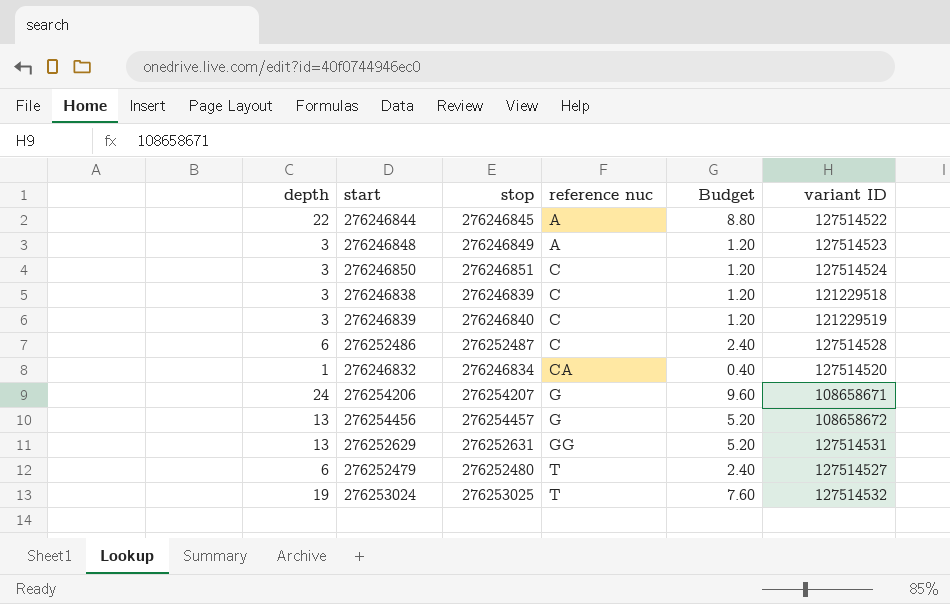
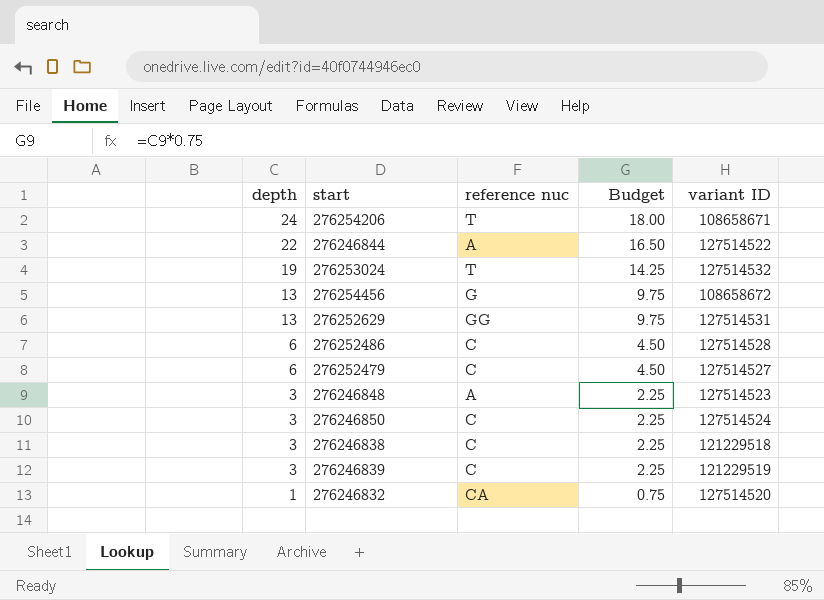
row order: reference nuc ascending -> depth descending
column stop | position: 3 -> none
column Budget | formula: [depth] * 0.4 -> [depth] * 0.75
276254206 | reference nuc: G -> T
276252479 | reference nuc: T -> C

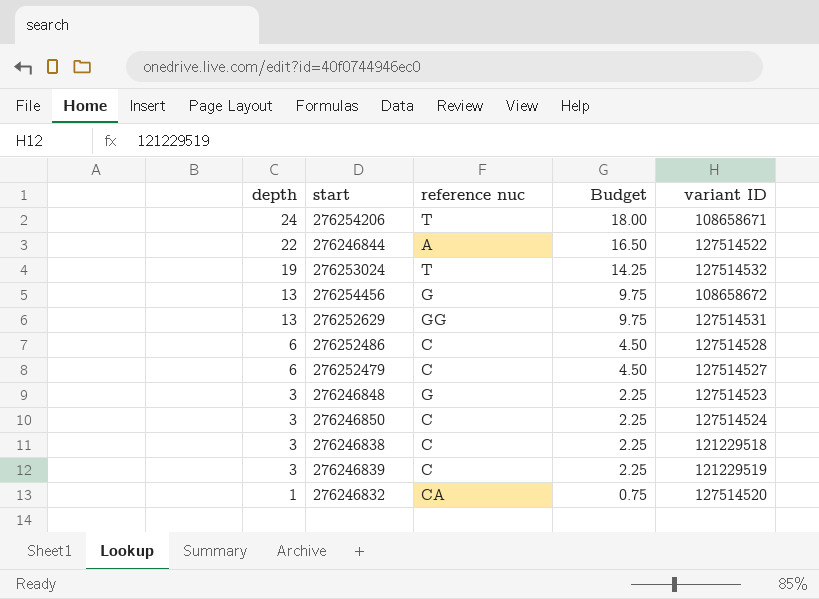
276246848 | reference nuc: A -> G

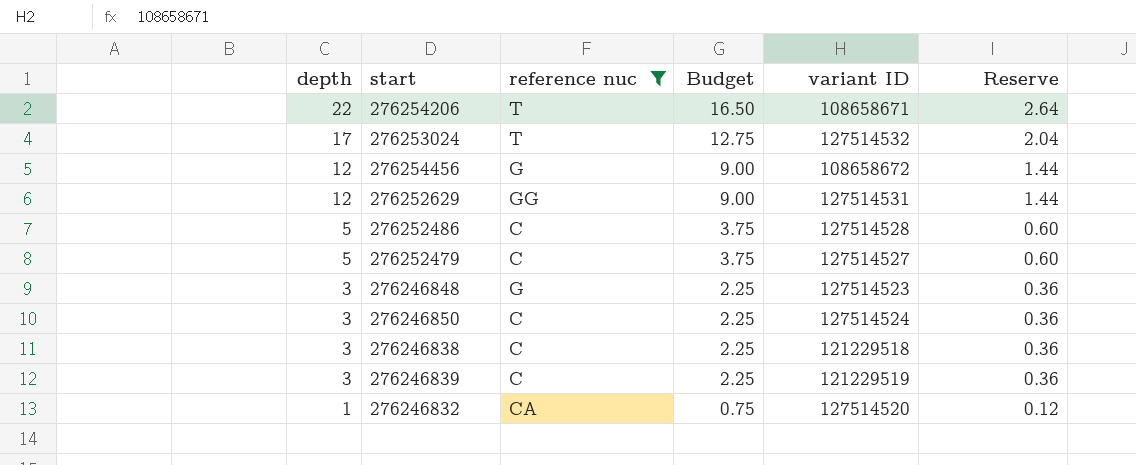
filter: none -> reference nuc != A
column Reserve | formula: none -> [depth] * 0.12
276254206 | depth: 24 -> 22
276254206 | Budget: 18.00 -> 16.50
276253024 | depth: 19 -> 17
276253024 | Budget: 14.25 -> 12.75
276254456 | depth: 13 -> 12
276254456 | Budget: 9.75 -> 9.00
276252629 | depth: 13 -> 12
276252629 | Budget: 9.75 -> 9.00
276252486 | depth: 6 -> 5
276252486 | Budget: 4.50 -> 3.75
276252479 | depth: 6 -> 5
276252479 | Budget: 4.50 -> 3.75

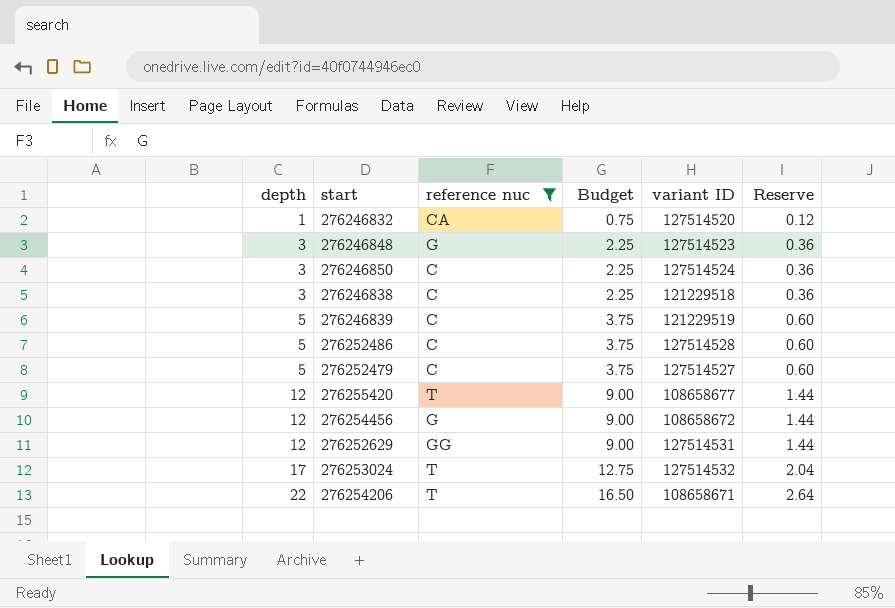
row order: depth descending -> depth ascending
276246839 | depth: 3 -> 5
276246839 | Budget: 2.25 -> 3.75
276246839 | Reserve: 0.36 -> 0.60
row 276255420: none -> 12 | T | 9.00 | 108658677 | 1.44

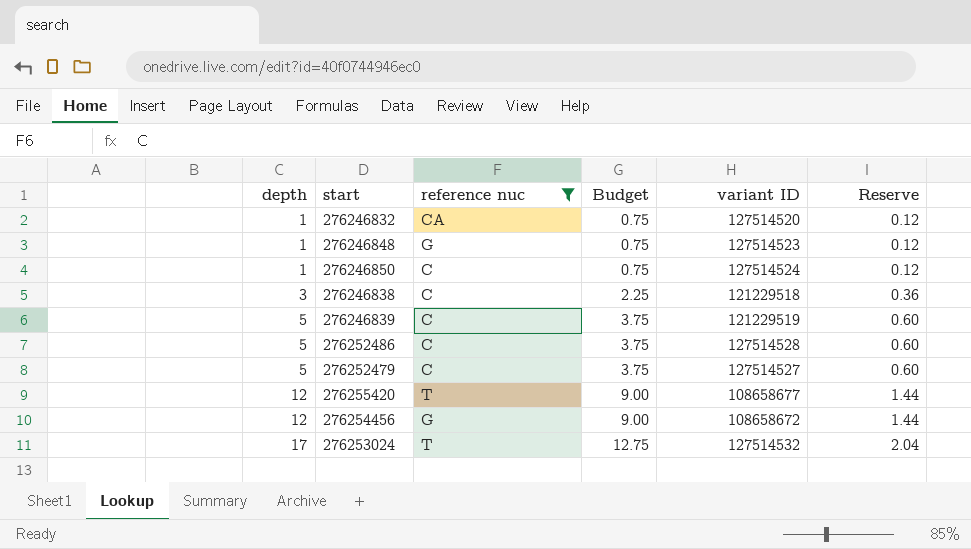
row 276252629: 12 | GG | 9.00 | 127514531 | 1.44 -> none
row 276254206: 22 | T | 16.50 | 108658671 | 2.64 -> none
276246848 | depth: 3 -> 1
276246848 | Budget: 2.25 -> 0.75
276246848 | Reserve: 0.36 -> 0.12
276246850 | depth: 3 -> 1
276246850 | Budget: 2.25 -> 0.75
276246850 | Reserve: 0.36 -> 0.12

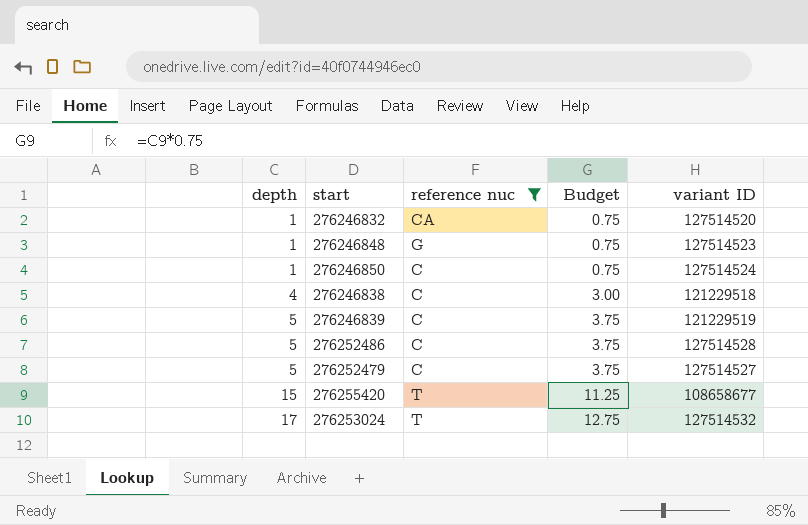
column Reserve | formula: [depth] * 0.12 -> none
row 276254456: 12 | G | 9.00 | 108658672 | 1.44 -> none
276246838 | depth: 3 -> 4
276246838 | Budget: 2.25 -> 3.00
276255420 | depth: 12 -> 15
276255420 | Budget: 9.00 -> 11.25

